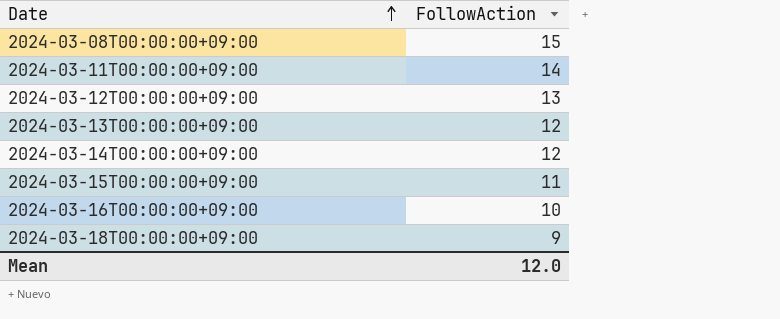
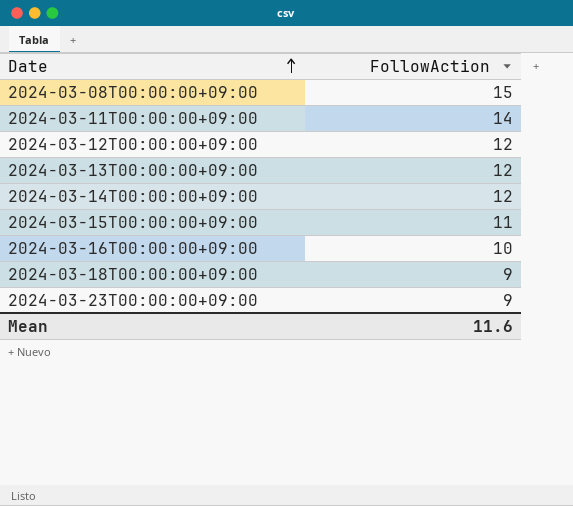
2024-03-12T00:00:00+09:00 | FollowAction: 13 -> 12
row 2024-03-23T00:00:00+09:00: none -> 9
Mean | FollowAction: 12.0 -> 11.6

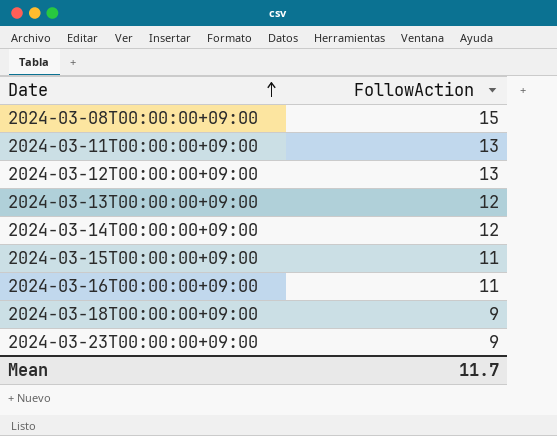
2024-03-11T00:00:00+09:00 | FollowAction: 14 -> 13
2024-03-12T00:00:00+09:00 | FollowAction: 12 -> 13
2024-03-16T00:00:00+09:00 | FollowAction: 10 -> 11
Mean | FollowAction: 11.6 -> 11.7

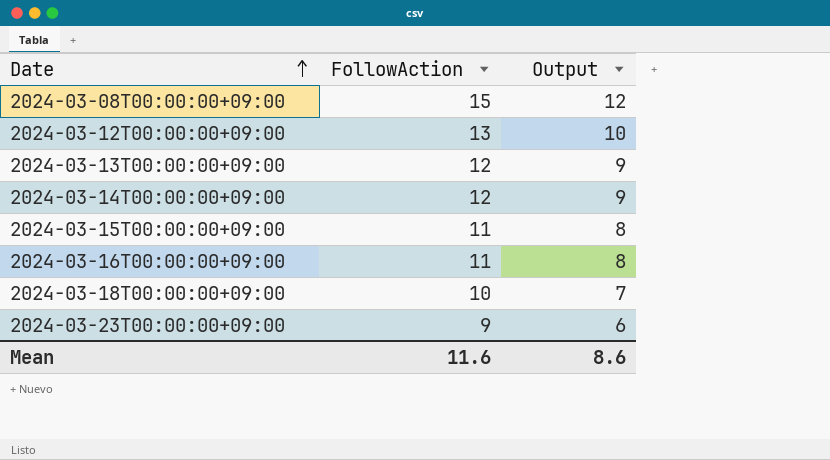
column Output | formula: none -> [FollowAction] - 3
row 2024-03-11T00:00:00+09:00: 13 -> none
2024-03-18T00:00:00+09:00 | FollowAction: 9 -> 10
Mean | FollowAction: 11.7 -> 11.6

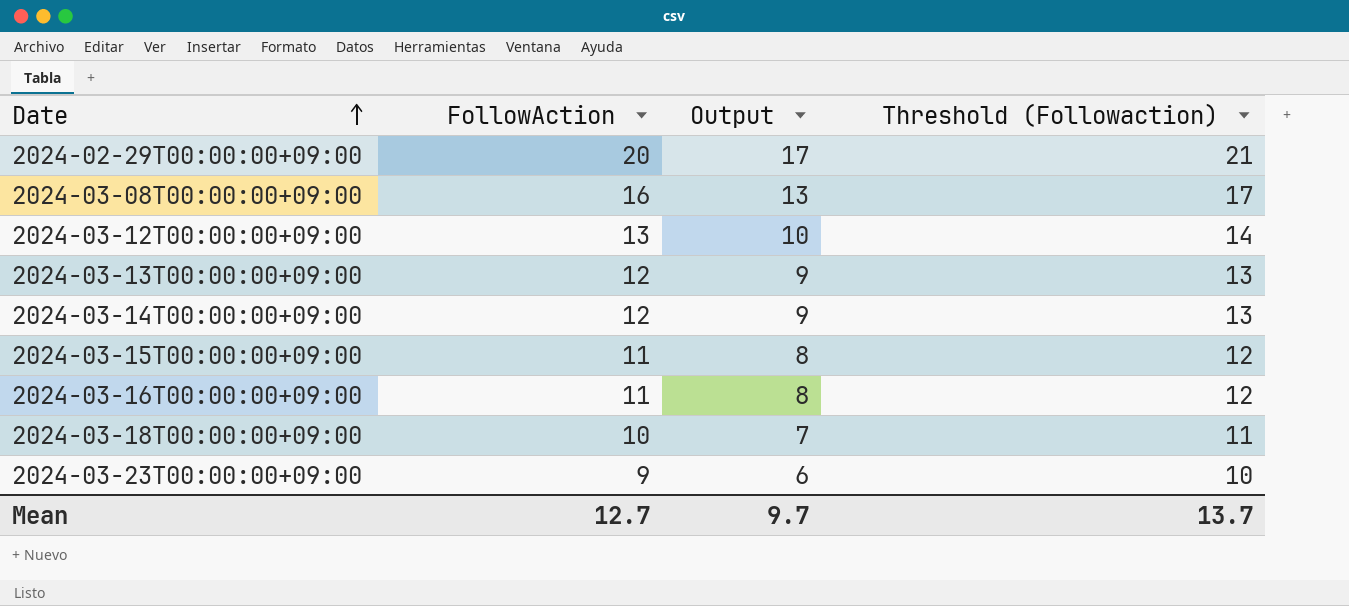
column Threshold (Followaction) | formula: none -> [FollowAction] + 1
row 2024-02-29T00:00:00+09:00: none -> 20 | 17 | 21
2024-03-08T00:00:00+09:00 | FollowAction: 15 -> 16
2024-03-08T00:00:00+09:00 | Output: 12 -> 13
Mean | FollowAction: 11.6 -> 12.7
Mean | Output: 8.6 -> 9.7

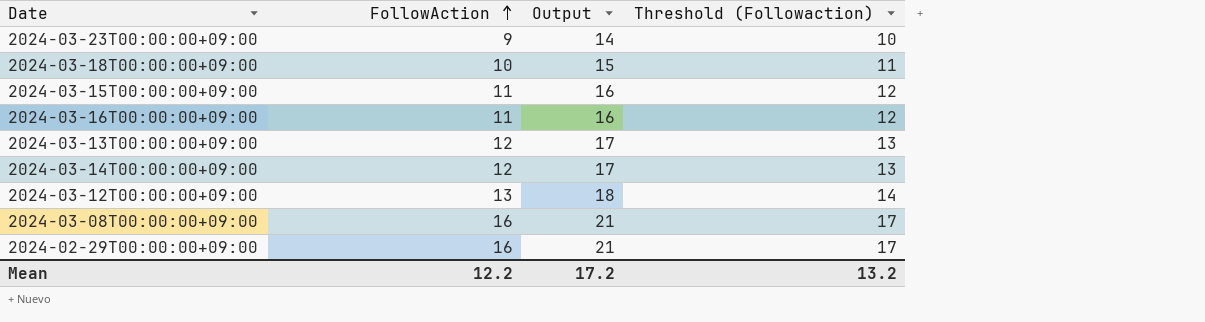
row order: Date ascending -> FollowAction ascending
column Output | formula: [FollowAction] - 3 -> [FollowAction] + 5
2024-02-29T00:00:00+09:00 | FollowAction: 20 -> 16
2024-02-29T00:00:00+09:00 | Threshold (Followaction): 21 -> 17
Mean | FollowAction: 12.7 -> 12.2
Mean | Output: 9.7 -> 17.2
Mean | Threshold (Followaction): 13.7 -> 13.2

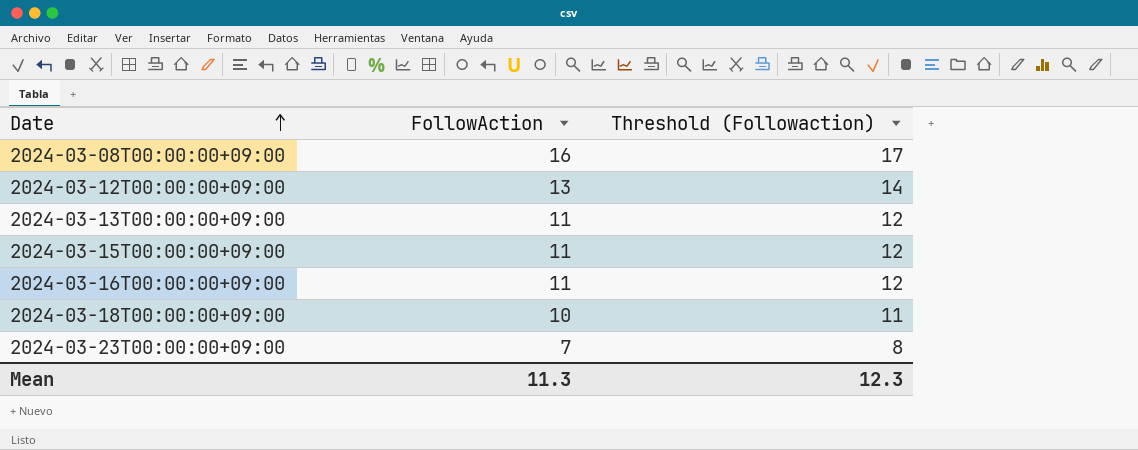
row order: FollowAction ascending -> Date ascending
column Output | formula: [FollowAction] + 5 -> none
row 2024-03-14T00:00:00+09:00: 12 | 17 | 13 -> none
row 2024-02-29T00:00:00+09:00: 16 | 21 | 17 -> none
2024-03-13T00:00:00+09:00 | FollowAction: 12 -> 11
2024-03-13T00:00:00+09:00 | Threshold (Followaction): 13 -> 12
2024-03-23T00:00:00+09:00 | FollowAction: 9 -> 7
2024-03-23T00:00:00+09:00 | Threshold (Followaction): 10 -> 8
Mean | FollowAction: 12.2 -> 11.3
Mean | Threshold (Followaction): 13.2 -> 12.3

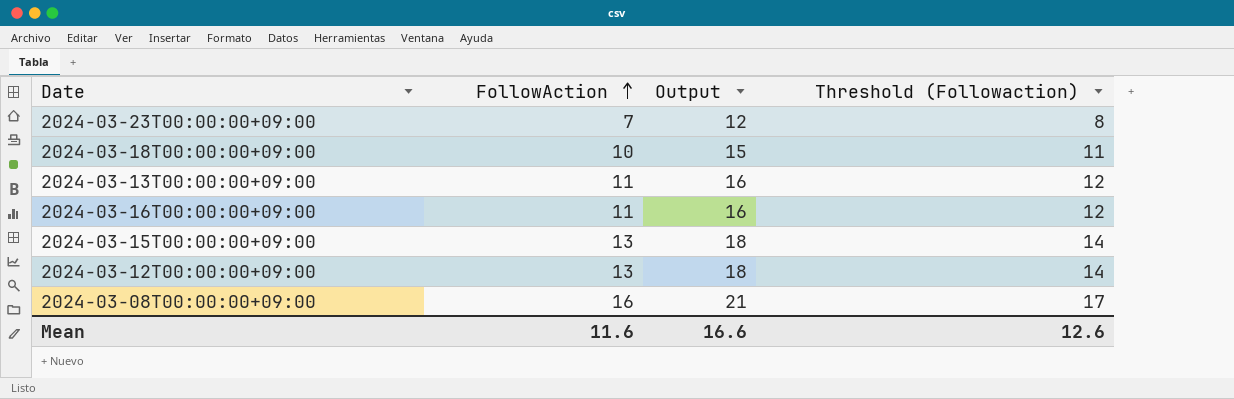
row order: Date ascending -> FollowAction ascending
column Output | formula: none -> [FollowAction] + 5
2024-03-15T00:00:00+09:00 | FollowAction: 11 -> 13
2024-03-15T00:00:00+09:00 | Threshold (Followaction): 12 -> 14
Mean | FollowAction: 11.3 -> 11.6
Mean | Threshold (Followaction): 12.3 -> 12.6

